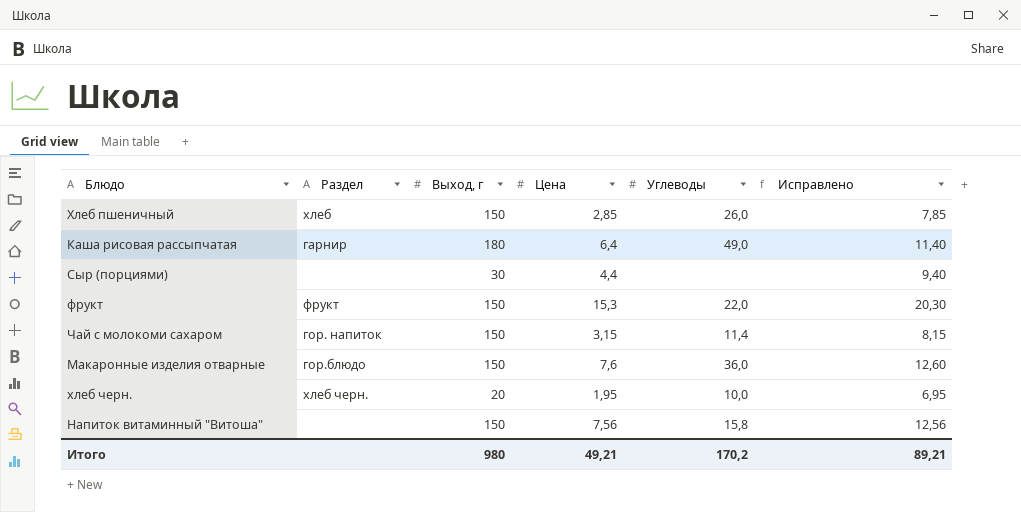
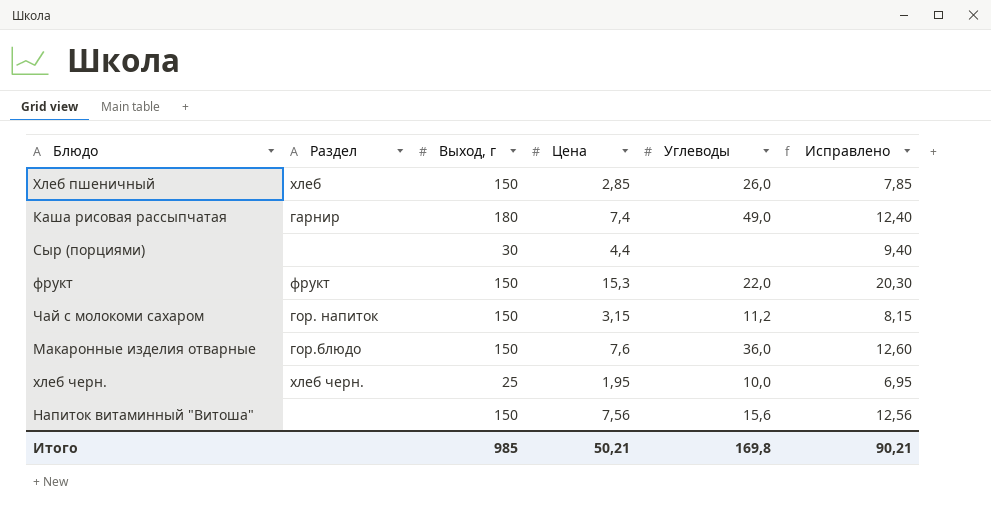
Каша рисовая рассыпчатая | Цена: 6,4 -> 7,4
Каша рисовая рассыпчатая | Исправлено: 11,40 -> 12,40
Чай с молокоми сахаром | Углеводы: 11,4 -> 11,2
хлеб черн. | Выход, г: 20 -> 25
Напиток витаминный "Витоша" | Углеводы: 15,8 -> 15,6
Итого | Выход, г: 980 -> 985
Итого | Цена: 49,21 -> 50,21
Итого | Углеводы: 170,2 -> 169,8
Итого | Исправлено: 89,21 -> 90,21

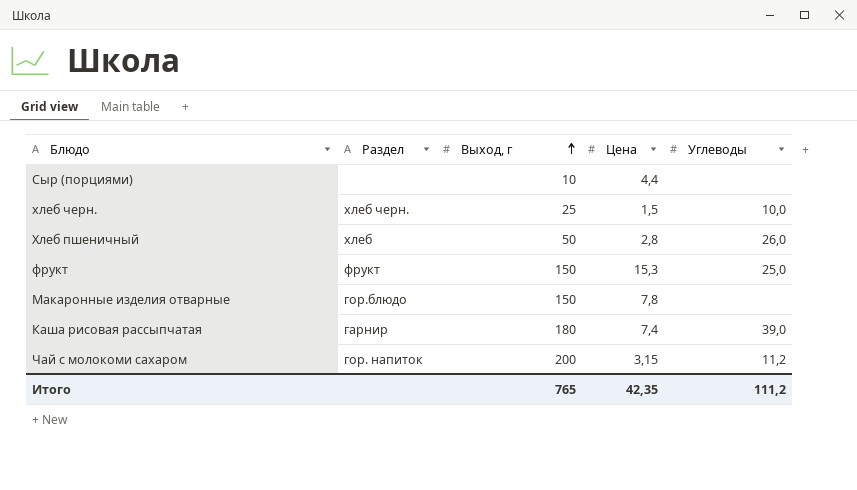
row order: none -> Выход, г ascending
column Исправлено | formula: [Цена] + 5 -> none
row Напиток витаминный "Витоша": none | 150 | 7,56 | 15,6 | 12,56 -> none
Сыр (порциями) | Выход, г: 30 -> 10
хлеб черн. | Цена: 1,95 -> 1,5
Хлеб пшеничный | Выход, г: 150 -> 50
Хлеб пшеничный | Цена: 2,85 -> 2,8
фрукт | Углеводы: 22,0 -> 25,0
Макаронные изделия отварные | Цена: 7,6 -> 7,8
Макаронные изделия отварные | Углеводы: 36,0 -> none
Каша рисовая рассыпчатая | Углеводы: 49,0 -> 39,0
Чай с молокоми сахаром | Выход, г: 150 -> 200
Итого | Выход, г: 985 -> 765
Итого | Цена: 50,21 -> 42,35
Итого | Углеводы: 169,8 -> 111,2

